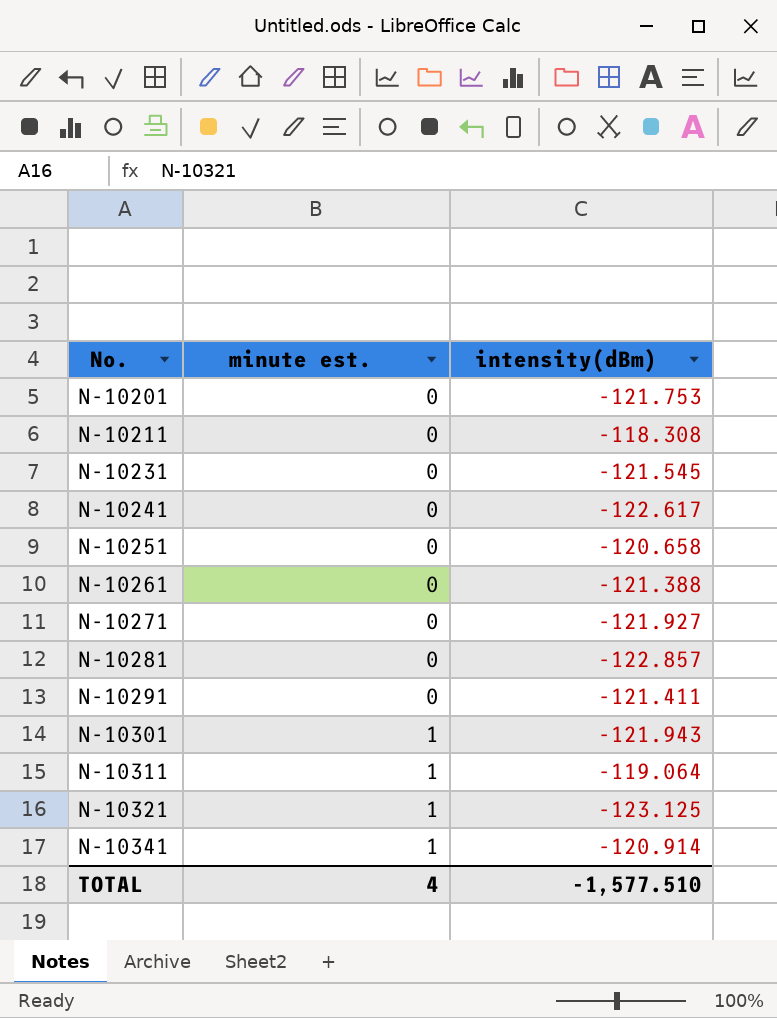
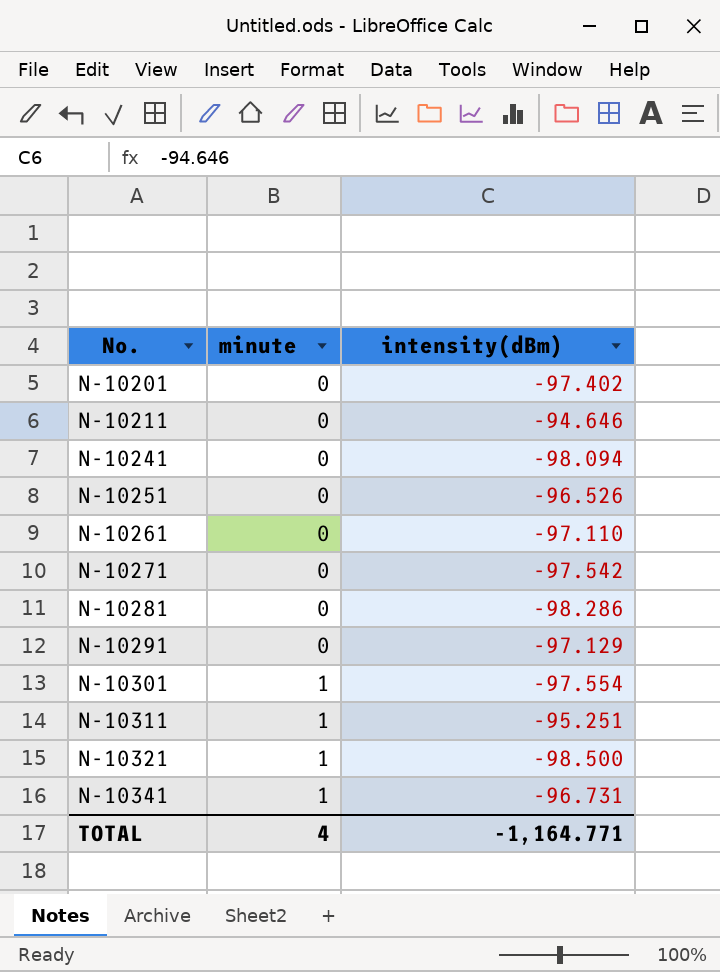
column name: minute est. -> minute
row N-10231: 0 | -121.545 -> none
N-10201 | intensity(dBm): -121.753 -> -97.402
N-10211 | intensity(dBm): -118.308 -> -94.646
N-10241 | intensity(dBm): -122.617 -> -98.094
N-10251 | intensity(dBm): -120.658 -> -96.526
N-10261 | intensity(dBm): -121.388 -> -97.110
N-10271 | intensity(dBm): -121.927 -> -97.542
N-10281 | intensity(dBm): -122.857 -> -98.286
N-10291 | intensity(dBm): -121.411 -> -97.129
N-10301 | intensity(dBm): -121.943 -> -97.554
N-10311 | intensity(dBm): -119.064 -> -95.251
N-10321 | intensity(dBm): -123.125 -> -98.500
N-10341 | intensity(dBm): -120.914 -> -96.731
TOTAL | intensity(dBm): -1,577.510 -> -1,164.771

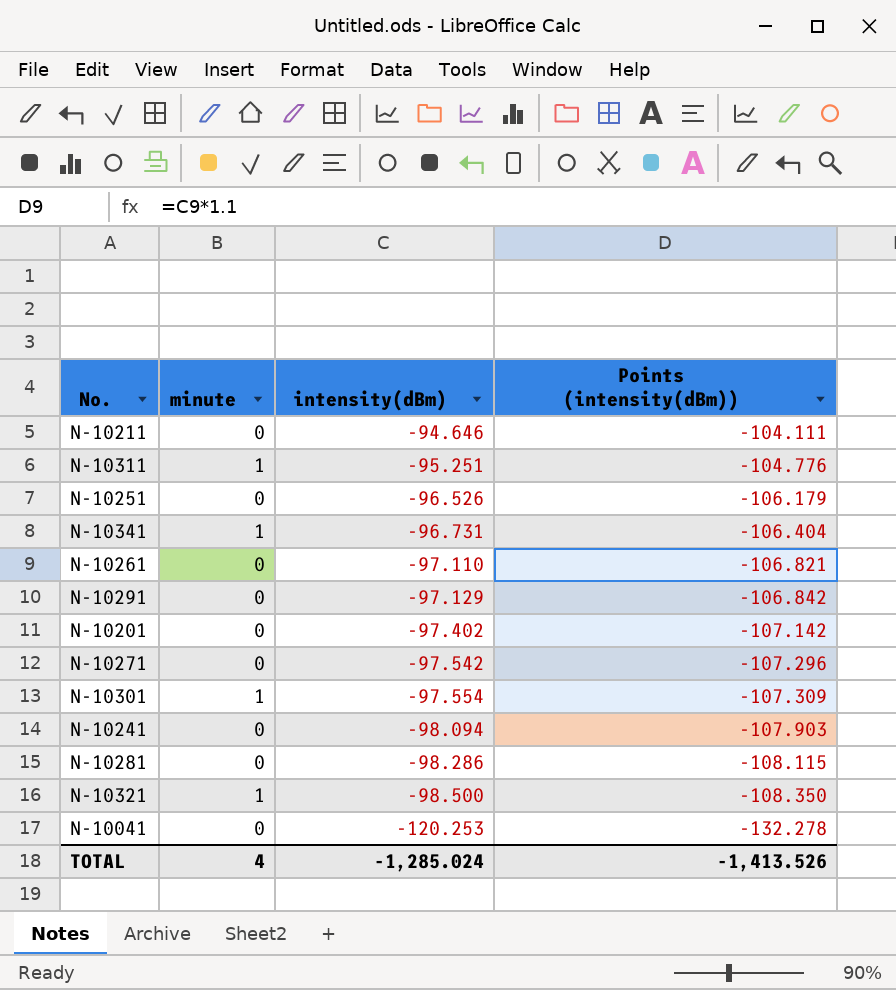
row order: No. ascending -> intensity(dBm) descending
column Points (intensity(dBm)) | formula: none -> [intensity(dBm)] * 1.1
row N-10041: none -> 0 | -120.253 | -132.278
TOTAL | intensity(dBm): -1,164.771 -> -1,285.024

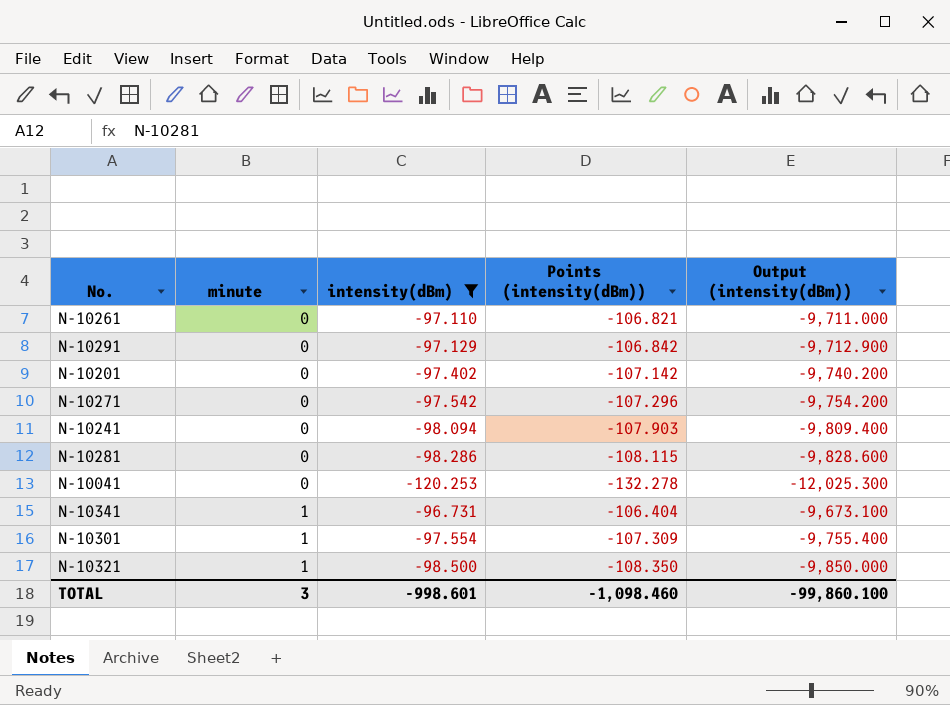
filter: none -> intensity(dBm) <= -96.731
row order: intensity(dBm) descending -> minute ascending
column Output (intensity(dBm)) | formula: none -> [intensity(dBm)] * 100
TOTAL | minute: 4 -> 3
TOTAL | intensity(dBm): -1,285.024 -> -998.601
TOTAL | Points (intensity(dBm)): -1,413.526 -> -1,098.460

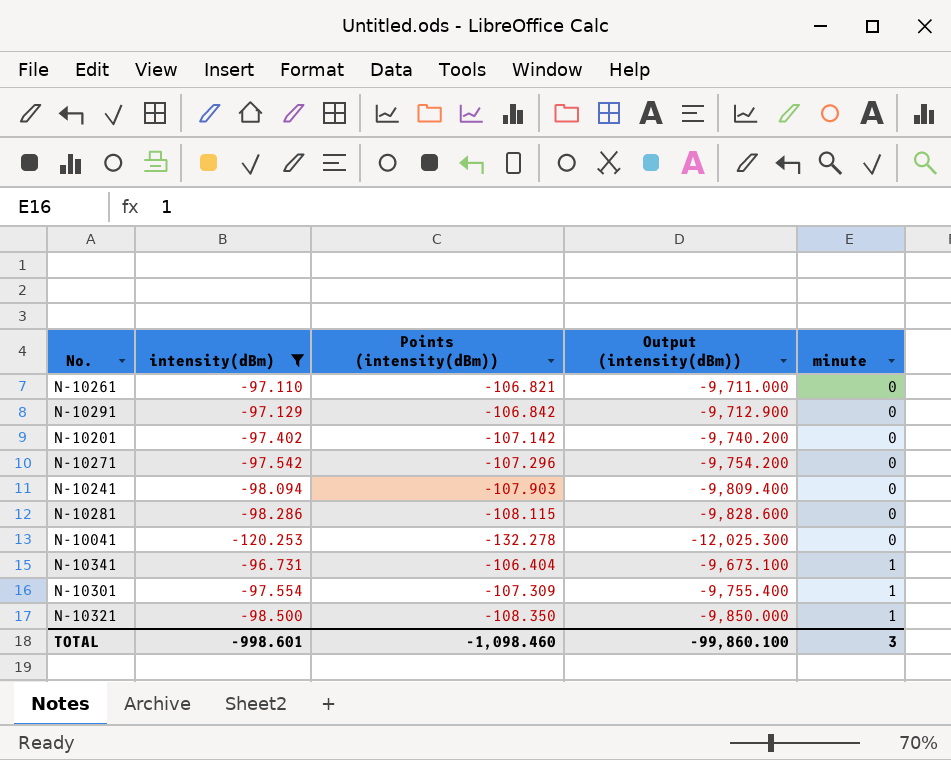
column minute | position: 2 -> 5

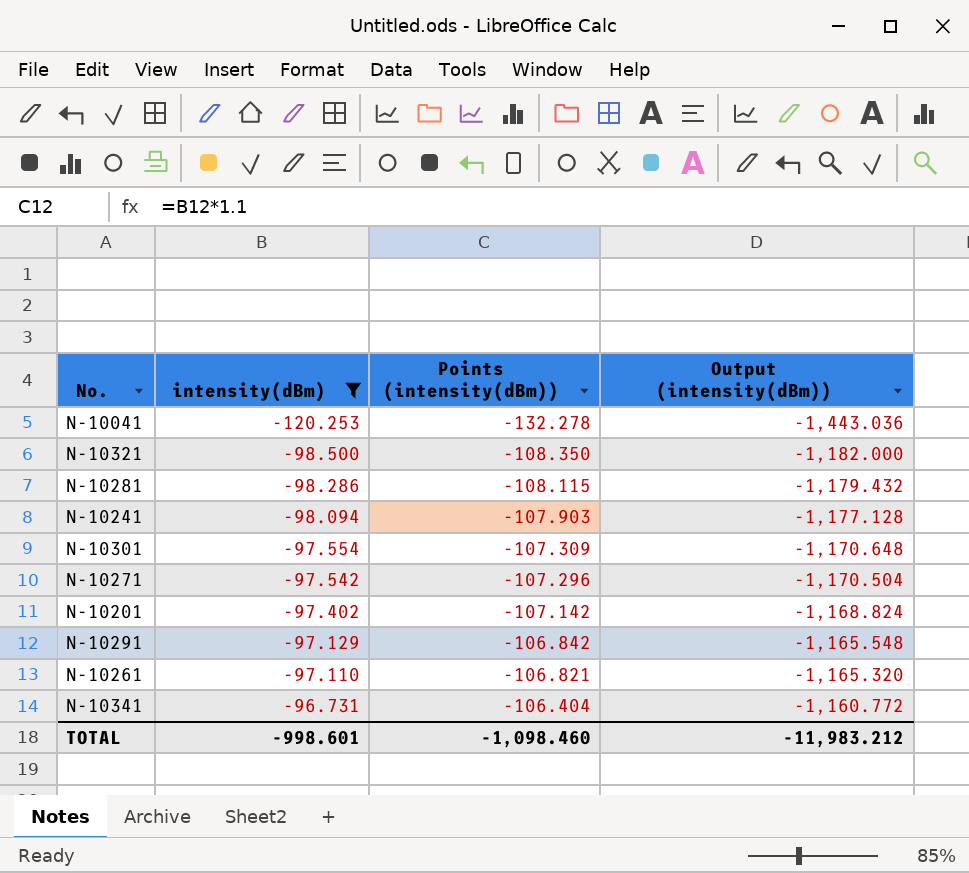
row order: minute ascending -> intensity(dBm) ascending
column minute | position: 5 -> none
column Output (intensity(dBm)) | formula: [intensity(dBm)] * 100 -> [intensity(dBm)] * 12
TOTAL | Output (intensity(dBm)): -99,860.100 -> -11,983.212

